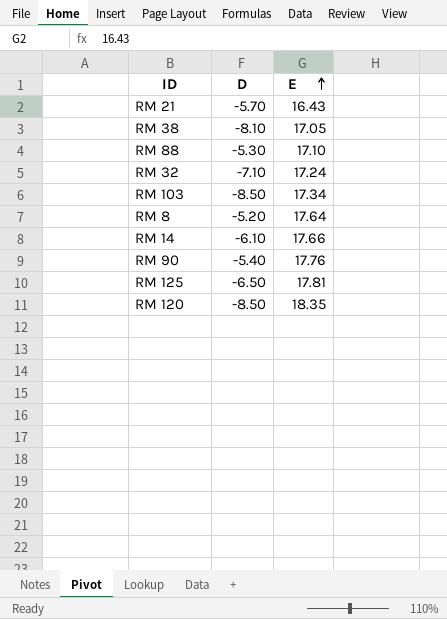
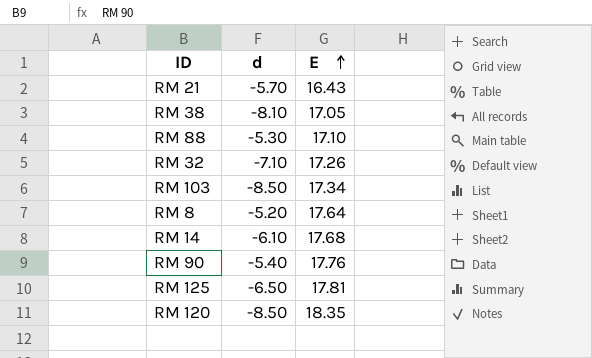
column name: D -> d
RM 32 | E: 17.24 -> 17.26
RM 14 | E: 17.66 -> 17.68

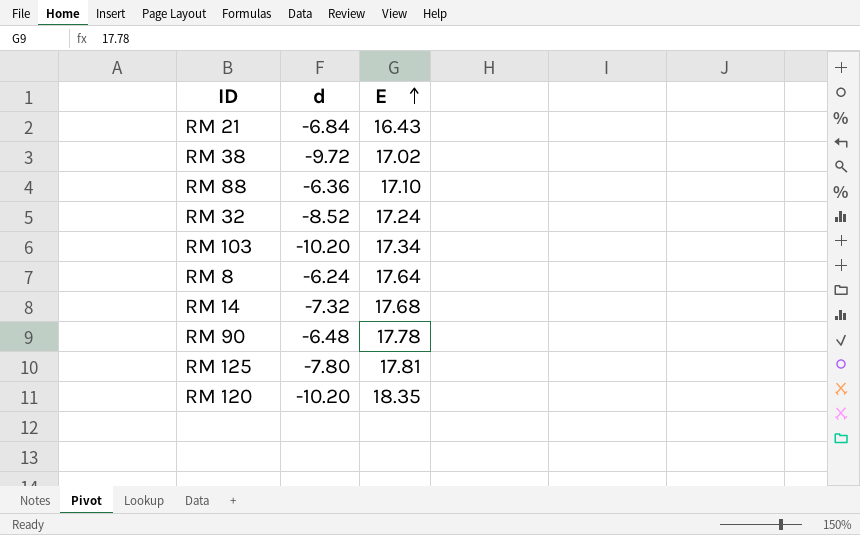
RM 21 | d: -5.70 -> -6.84
RM 38 | d: -8.10 -> -9.72
RM 38 | E: 17.05 -> 17.02
RM 88 | d: -5.30 -> -6.36
RM 32 | d: -7.10 -> -8.52
RM 32 | E: 17.26 -> 17.24
RM 103 | d: -8.50 -> -10.20
RM 8 | d: -5.20 -> -6.24
RM 14 | d: -6.10 -> -7.32
RM 90 | d: -5.40 -> -6.48
RM 90 | E: 17.76 -> 17.78
RM 125 | d: -6.50 -> -7.80
RM 120 | d: -8.50 -> -10.20

